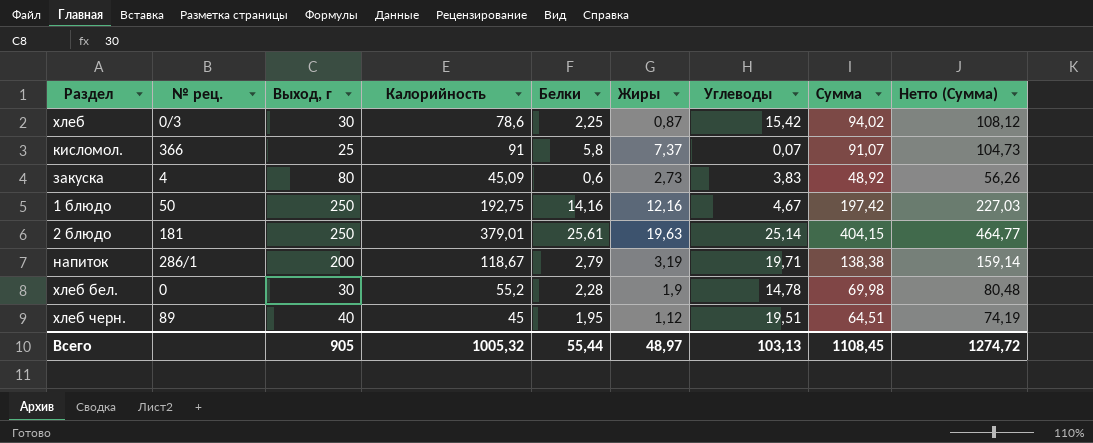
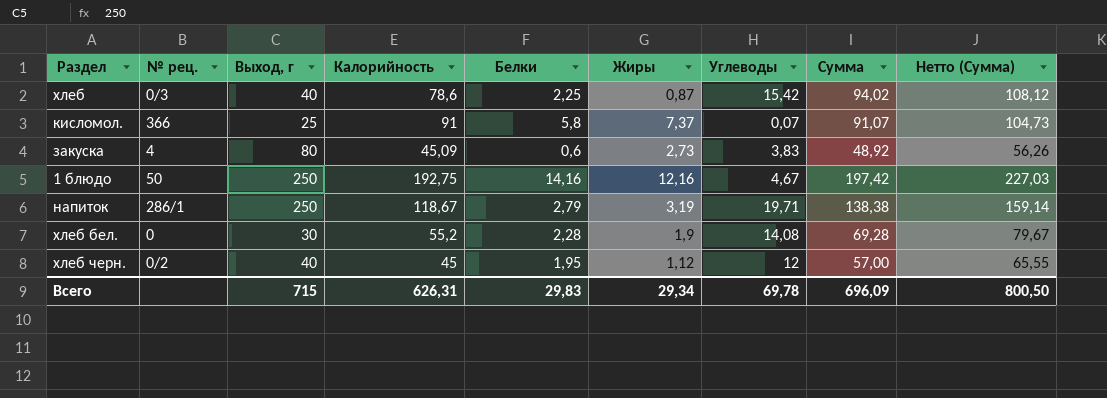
row 2 блюдо: 181 | 250 | 379,01 | 25,61 | 19,63 | 25,14 | 404,15 | 464,77 -> none
хлеб | Выход, г: 30 -> 40
напиток | Выход, г: 200 -> 250
хлеб бел. | Углеводы: 14,78 -> 14,08
хлеб бел. | Сумма: 69,98 -> 69,28
хлеб бел. | Нетто (Сумма): 80,48 -> 79,67
хлеб черн. | № рец.: 89 -> 0/2
хлеб черн. | Углеводы: 19,51 -> 12
хлеб черн. | Сумма: 64,51 -> 57,00
хлеб черн. | Нетто (Сумма): 74,19 -> 65,55
Всего | Выход, г: 905 -> 715
Всего | Калорийность: 1005,32 -> 626,31
Всего | Белки: 55,44 -> 29,83
Всего | Жиры: 48,97 -> 29,34
Всего | Углеводы: 103,13 -> 69,78
Всего | Сумма: 1108,45 -> 696,09
Всего | Нетто (Сумма): 1274,72 -> 800,50

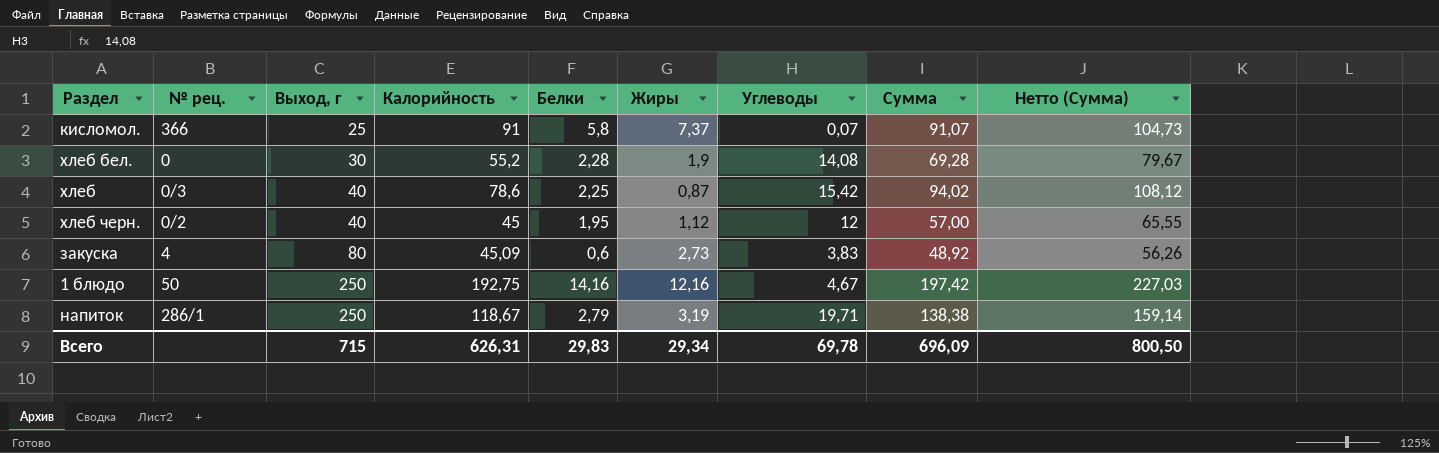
row order: none -> Выход, г ascending

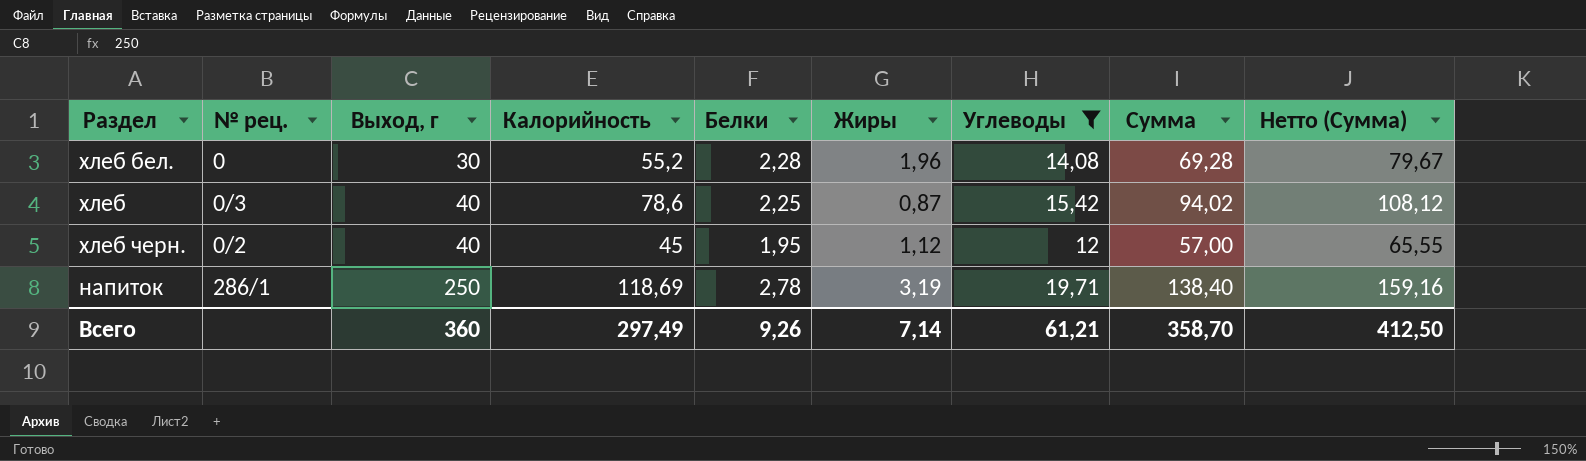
filter: none -> Углеводы >= 12
хлеб бел. | Жиры: 1,9 -> 1,96
напиток | Калорийность: 118,67 -> 118,69
напиток | Белки: 2,79 -> 2,78
напиток | Сумма: 138,38 -> 138,40
напиток | Нетто (Сумма): 159,14 -> 159,16
Всего | Выход, г: 715 -> 360
Всего | Калорийность: 626,31 -> 297,49
Всего | Белки: 29,83 -> 9,26
Всего | Жиры: 29,34 -> 7,14
Всего | Углеводы: 69,78 -> 61,21
Всего | Сумма: 696,09 -> 358,70
Всего | Нетто (Сумма): 800,50 -> 412,50

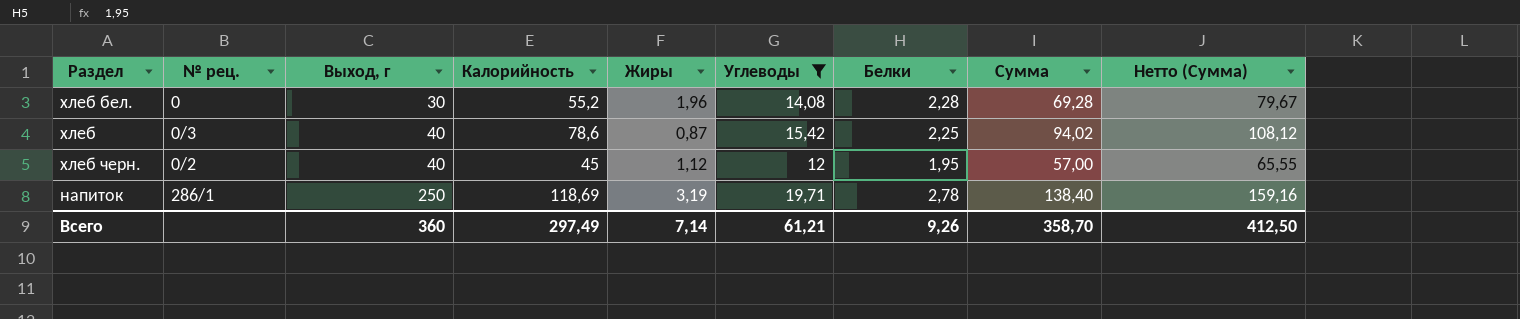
column Белки | position: 5 -> 7

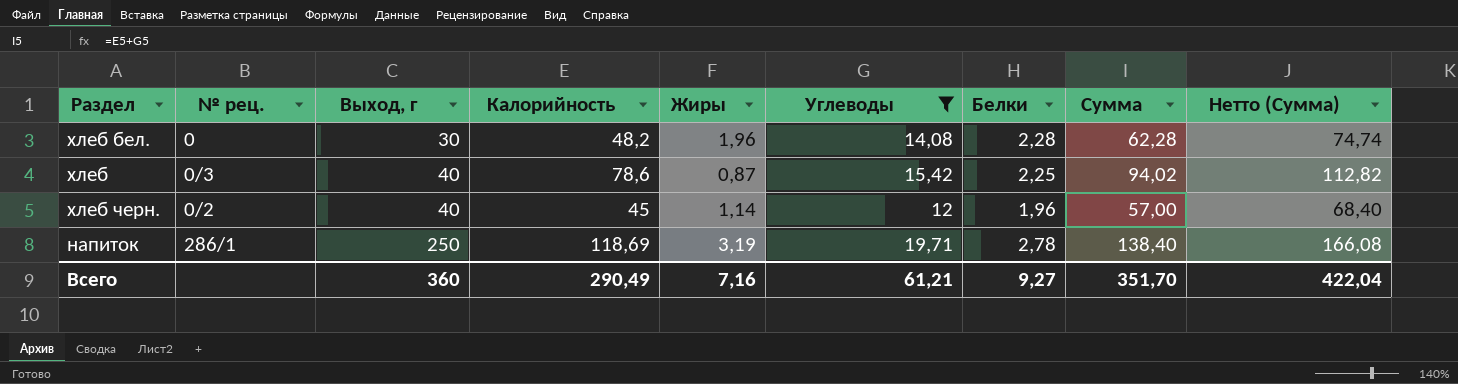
column Нетто (Сумма) | formula: [Сумма] * 1,15 -> [Сумма] * 1,2
хлеб бел. | Калорийность: 55,2 -> 48,2
хлеб бел. | Сумма: 69,28 -> 62,28
хлеб черн. | Жиры: 1,12 -> 1,14
хлеб черн. | Белки: 1,95 -> 1,96
Всего | Калорийность: 297,49 -> 290,49
Всего | Жиры: 7,14 -> 7,16
Всего | Белки: 9,26 -> 9,27
Всего | Сумма: 358,70 -> 351,70
Всего | Нетто (Сумма): 412,50 -> 422,04

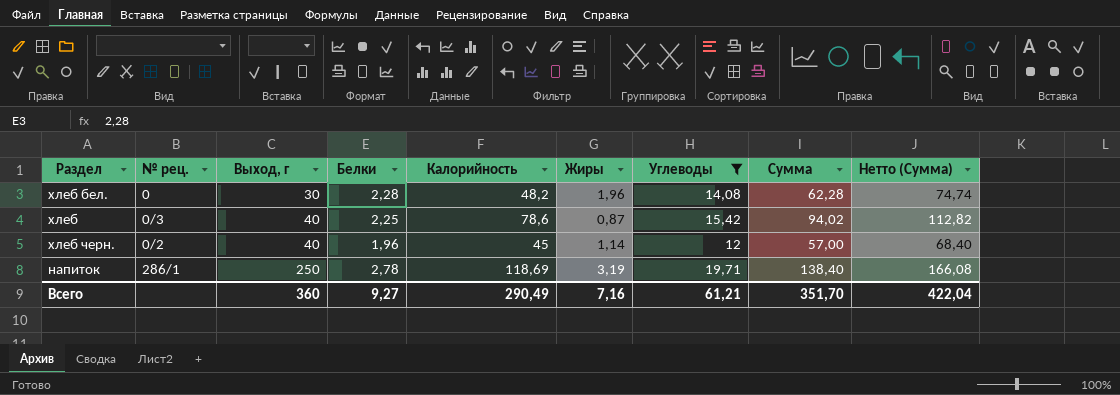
column Белки | position: 7 -> 4

